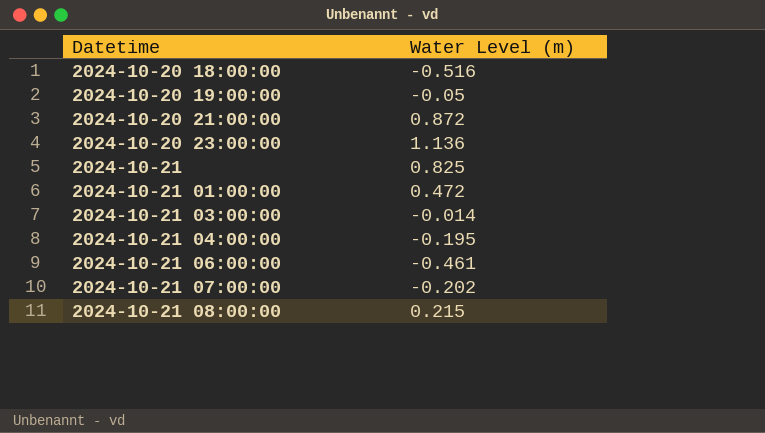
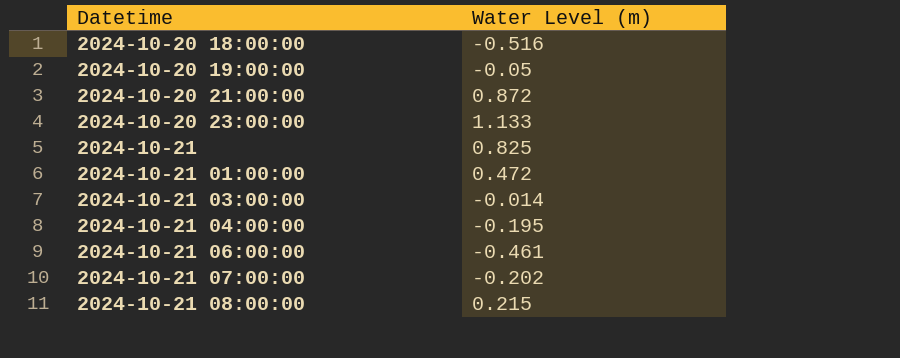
2024-10-20 23:00:00 | Water Level (m): 1.136 -> 1.133

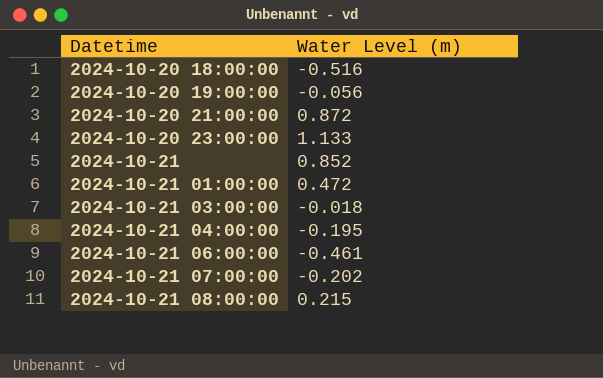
2024-10-20 19:00:00 | Water Level (m): -0.05 -> -0.056
2024-10-21 | Water Level (m): 0.825 -> 0.852
2024-10-21 03:00:00 | Water Level (m): -0.014 -> -0.018

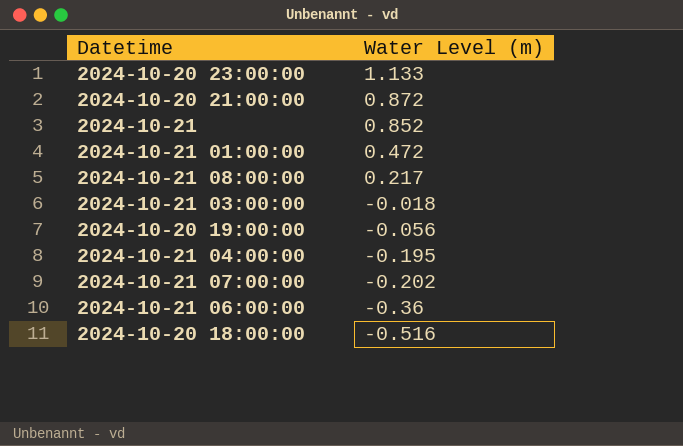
row order: Datetime ascending -> Water Level (m) descending
2024-10-21 08:00:00 | Water Level (m): 0.215 -> 0.217
2024-10-21 06:00:00 | Water Level (m): -0.461 -> -0.36

